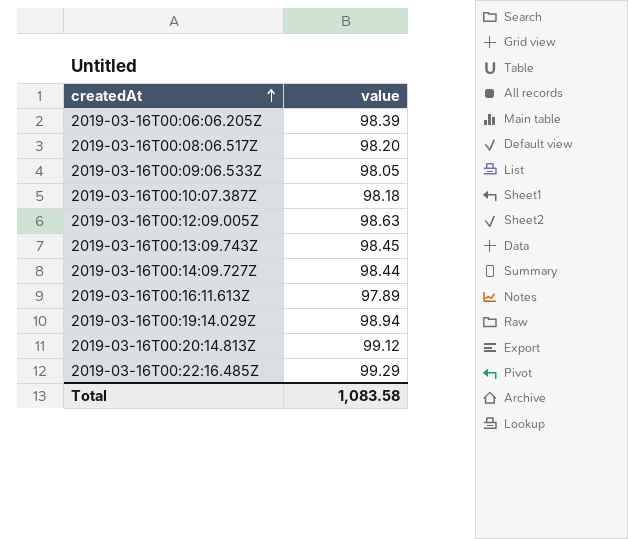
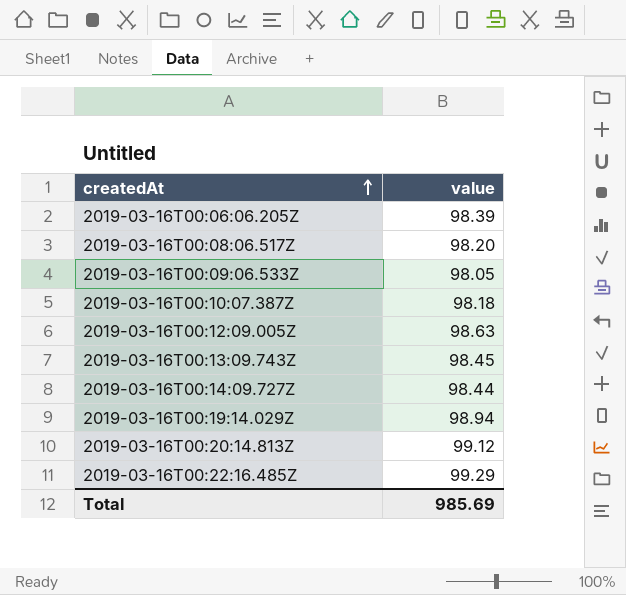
row 2019-03-16T00:16:11.613Z: 97.89 -> none
Total | value: 1,083.58 -> 985.69

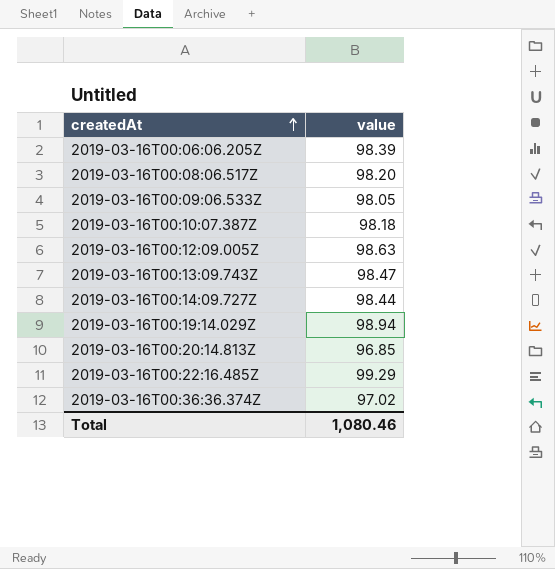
2019-03-16T00:13:09.743Z | value: 98.45 -> 98.47
2019-03-16T00:20:14.813Z | value: 99.12 -> 96.85
row 2019-03-16T00:36:36.374Z: none -> 97.02
Total | value: 985.69 -> 1,080.46

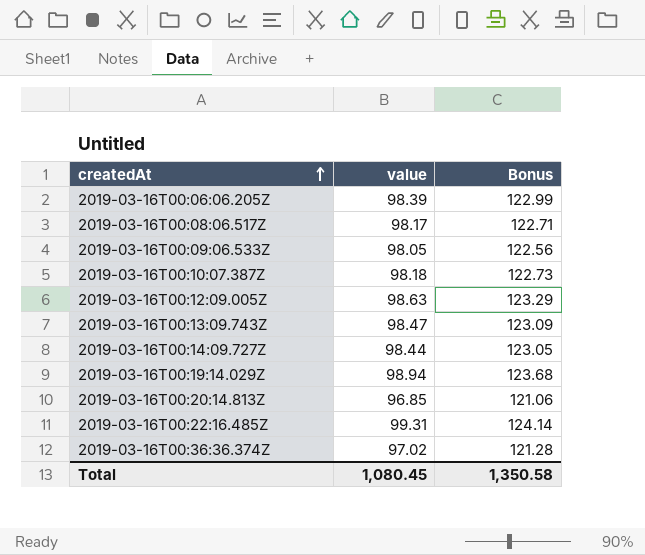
column Bonus | formula: none -> [value] * 1.25
2019-03-16T00:08:06.517Z | value: 98.20 -> 98.17
2019-03-16T00:22:16.485Z | value: 99.29 -> 99.31
Total | value: 1,080.46 -> 1,080.45

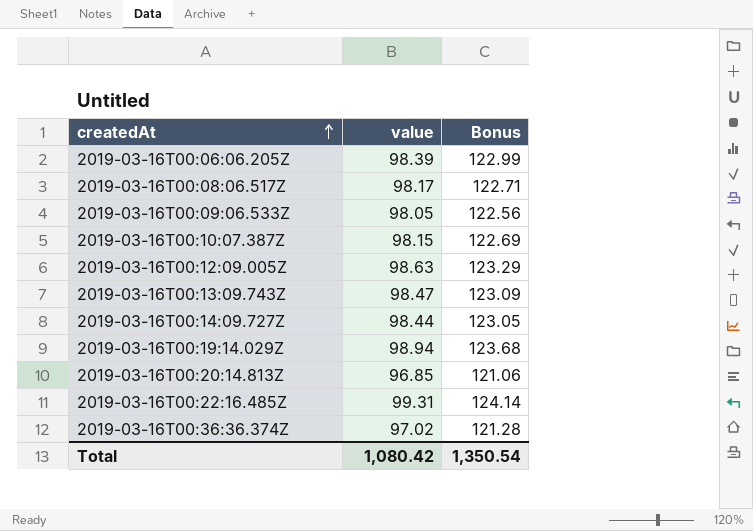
2019-03-16T00:10:07.387Z | value: 98.18 -> 98.15
2019-03-16T00:10:07.387Z | Bonus: 122.73 -> 122.69
Total | value: 1,080.45 -> 1,080.42
Total | Bonus: 1,350.58 -> 1,350.54

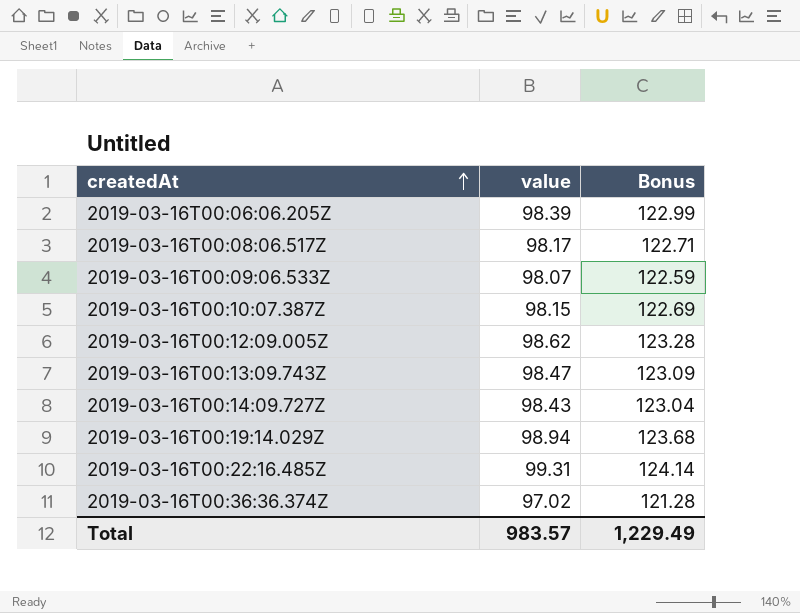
row 2019-03-16T00:20:14.813Z: 96.85 | 121.06 -> none
2019-03-16T00:09:06.533Z | value: 98.05 -> 98.07
2019-03-16T00:09:06.533Z | Bonus: 122.56 -> 122.59
2019-03-16T00:12:09.005Z | value: 98.63 -> 98.62
2019-03-16T00:12:09.005Z | Bonus: 123.29 -> 123.28
2019-03-16T00:14:09.727Z | value: 98.44 -> 98.43
2019-03-16T00:14:09.727Z | Bonus: 123.05 -> 123.04
Total | value: 1,080.42 -> 983.57
Total | Bonus: 1,350.54 -> 1,229.49

